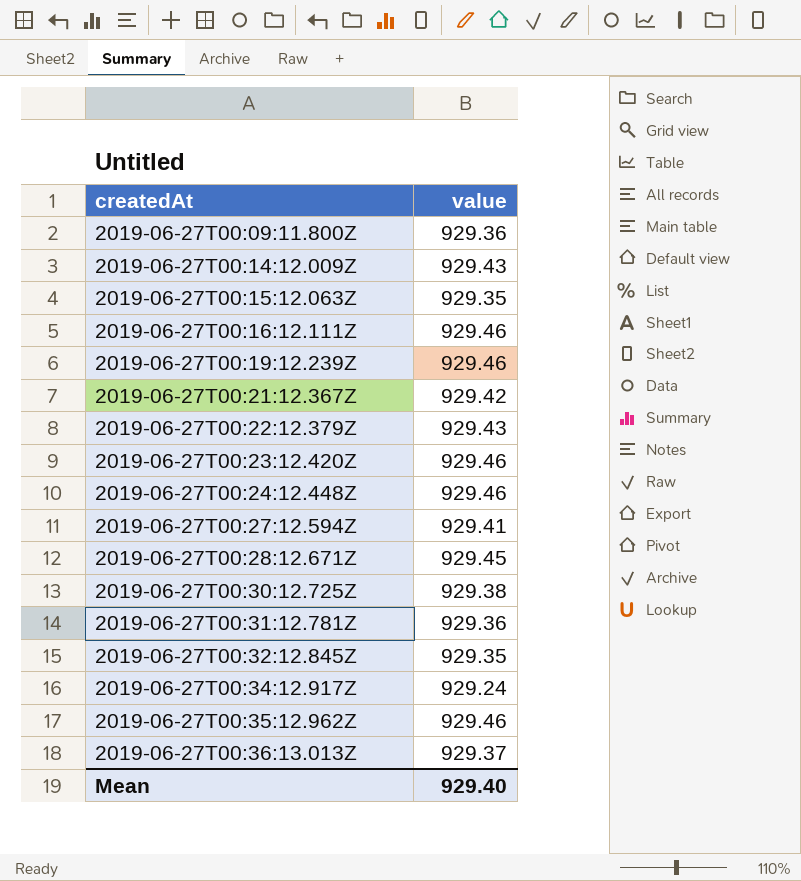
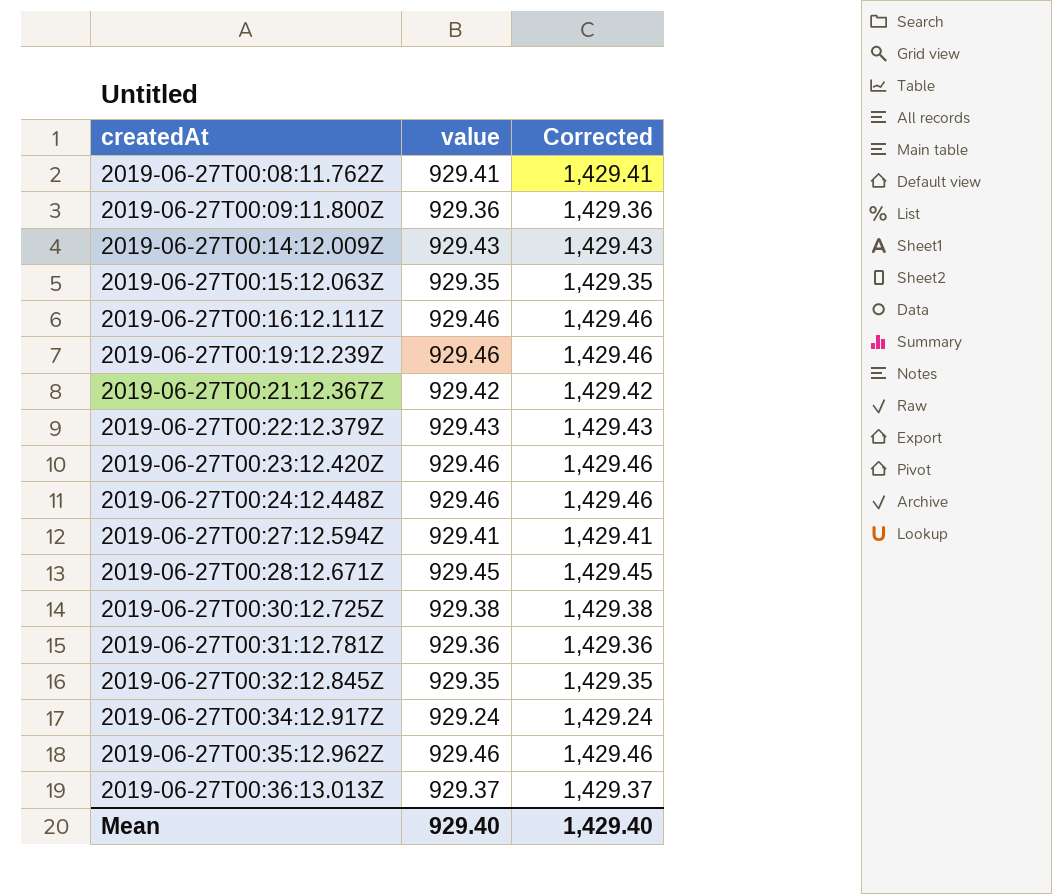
column Corrected | formula: none -> [value] + 500
row 2019-06-27T00:08:11.762Z: none -> 929.41 | 1,429.41

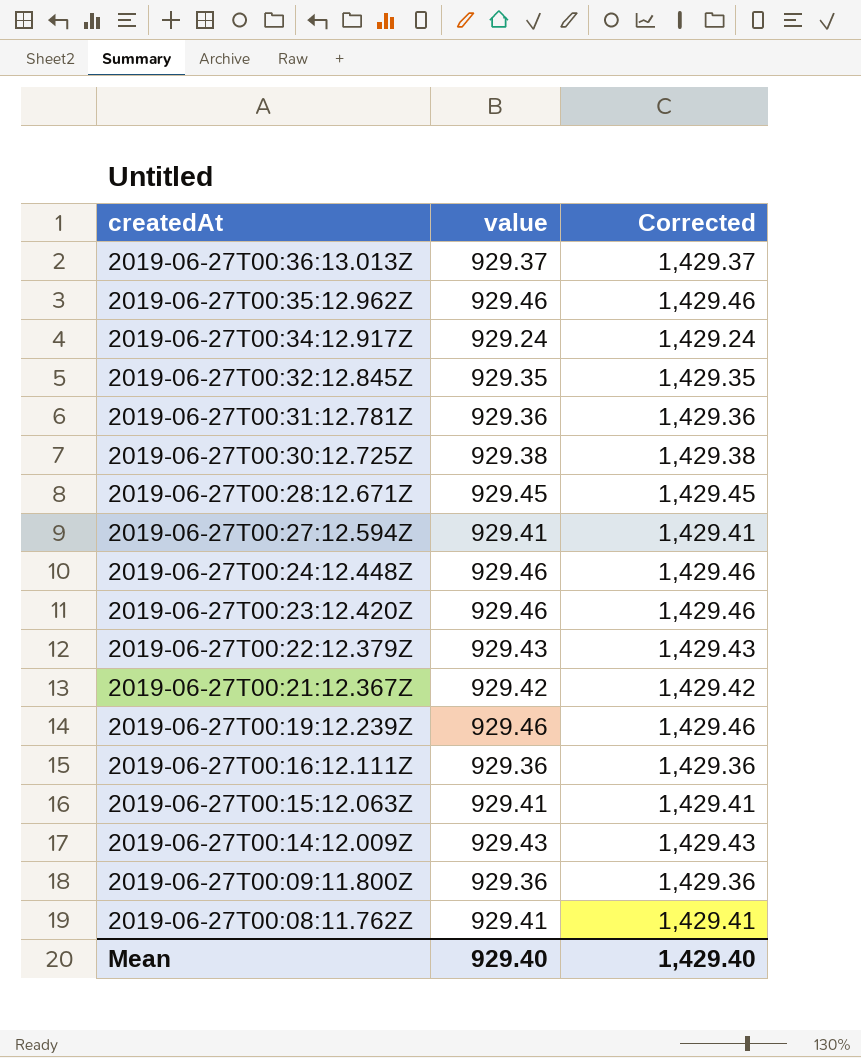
row order: createdAt ascending -> createdAt descending
2019-06-27T00:16:12.111Z | value: 929.46 -> 929.36
2019-06-27T00:16:12.111Z | Corrected: 1,429.46 -> 1,429.36
2019-06-27T00:15:12.063Z | value: 929.35 -> 929.41
2019-06-27T00:15:12.063Z | Corrected: 1,429.35 -> 1,429.41

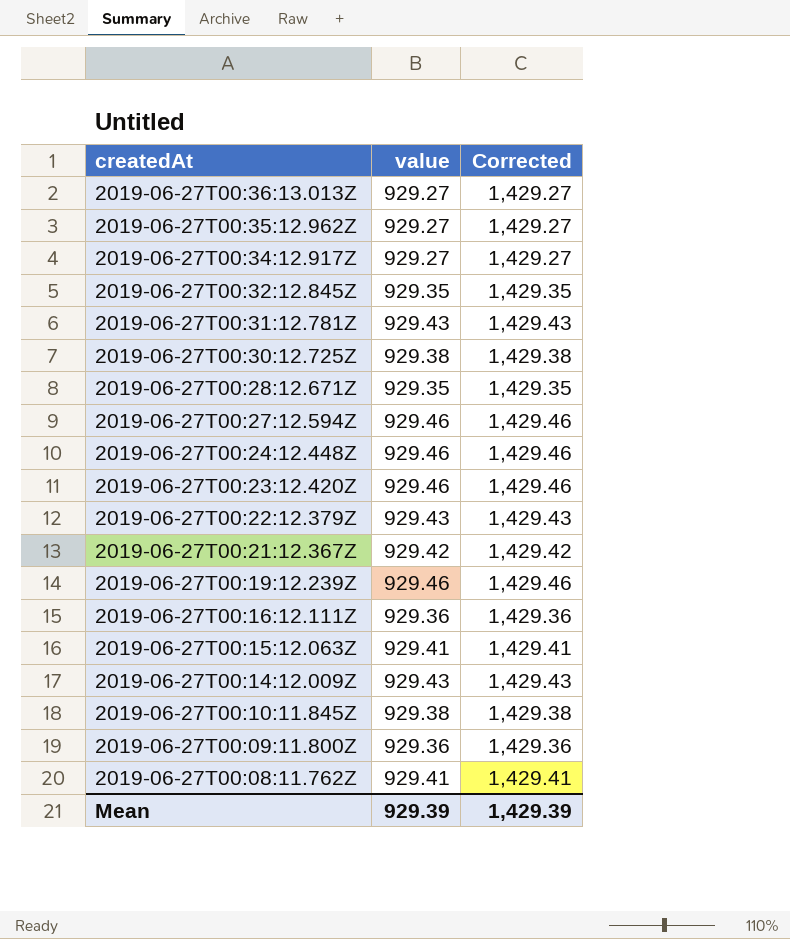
2019-06-27T00:36:13.013Z | value: 929.37 -> 929.27
2019-06-27T00:36:13.013Z | Corrected: 1,429.37 -> 1,429.27
2019-06-27T00:35:12.962Z | value: 929.46 -> 929.27
2019-06-27T00:35:12.962Z | Corrected: 1,429.46 -> 1,429.27
2019-06-27T00:34:12.917Z | value: 929.24 -> 929.27
2019-06-27T00:34:12.917Z | Corrected: 1,429.24 -> 1,429.27
2019-06-27T00:31:12.781Z | value: 929.36 -> 929.43
2019-06-27T00:31:12.781Z | Corrected: 1,429.36 -> 1,429.43
2019-06-27T00:28:12.671Z | value: 929.45 -> 929.35
2019-06-27T00:28:12.671Z | Corrected: 1,429.45 -> 1,429.35
2019-06-27T00:27:12.594Z | value: 929.41 -> 929.46
2019-06-27T00:27:12.594Z | Corrected: 1,429.41 -> 1,429.46
row 2019-06-27T00:10:11.845Z: none -> 929.38 | 1,429.38
Mean | value: 929.40 -> 929.39
Mean | Corrected: 1,429.40 -> 1,429.39

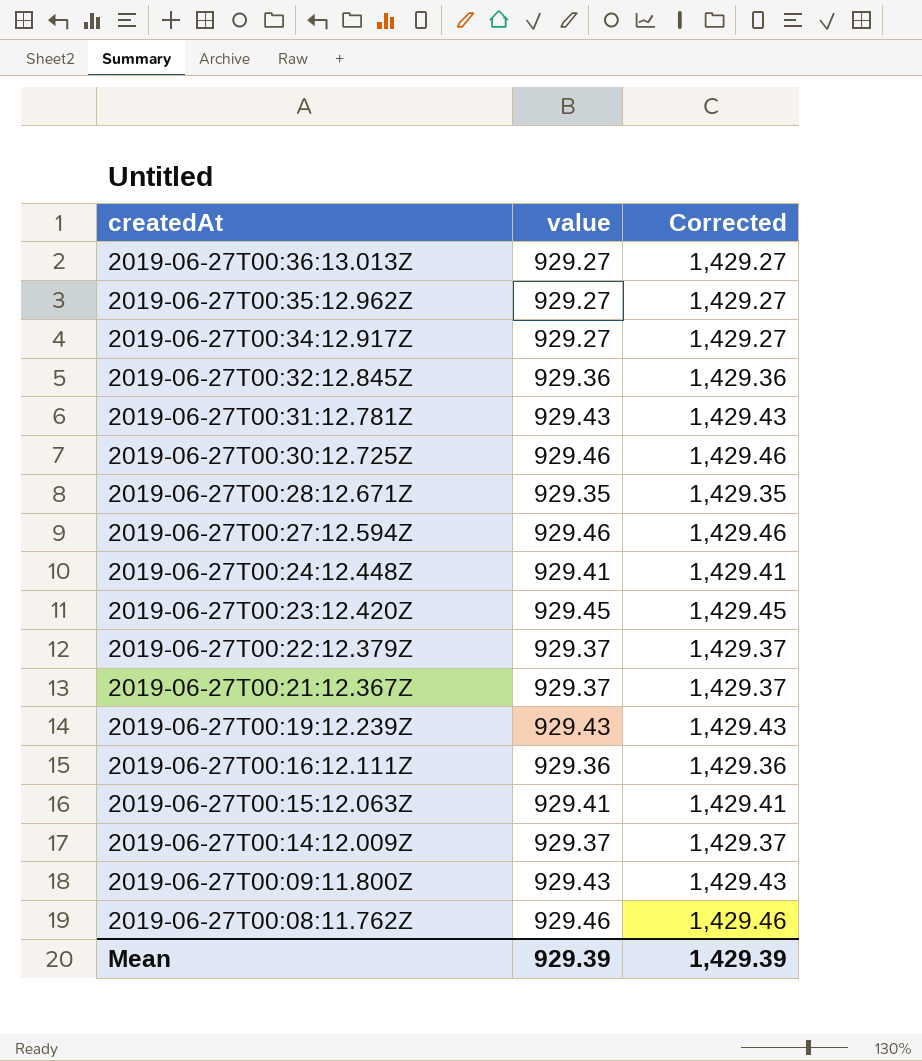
row 2019-06-27T00:10:11.845Z: 929.38 | 1,429.38 -> none
2019-06-27T00:32:12.845Z | value: 929.35 -> 929.36
2019-06-27T00:32:12.845Z | Corrected: 1,429.35 -> 1,429.36
2019-06-27T00:30:12.725Z | value: 929.38 -> 929.46
2019-06-27T00:30:12.725Z | Corrected: 1,429.38 -> 1,429.46
2019-06-27T00:24:12.448Z | value: 929.46 -> 929.41
2019-06-27T00:24:12.448Z | Corrected: 1,429.46 -> 1,429.41
2019-06-27T00:23:12.420Z | value: 929.46 -> 929.45
2019-06-27T00:23:12.420Z | Corrected: 1,429.46 -> 1,429.45
2019-06-27T00:22:12.379Z | value: 929.43 -> 929.37
2019-06-27T00:22:12.379Z | Corrected: 1,429.43 -> 1,429.37
2019-06-27T00:21:12.367Z | value: 929.42 -> 929.37
2019-06-27T00:21:12.367Z | Corrected: 1,429.42 -> 1,429.37
2019-06-27T00:19:12.239Z | value: 929.46 -> 929.43
2019-06-27T00:19:12.239Z | Corrected: 1,429.46 -> 1,429.43
2019-06-27T00:14:12.009Z | value: 929.43 -> 929.37
2019-06-27T00:14:12.009Z | Corrected: 1,429.43 -> 1,429.37
2019-06-27T00:09:11.800Z | value: 929.36 -> 929.43
2019-06-27T00:09:11.800Z | Corrected: 1,429.36 -> 1,429.43
2019-06-27T00:08:11.762Z | value: 929.41 -> 929.46
2019-06-27T00:08:11.762Z | Corrected: 1,429.41 -> 1,429.46

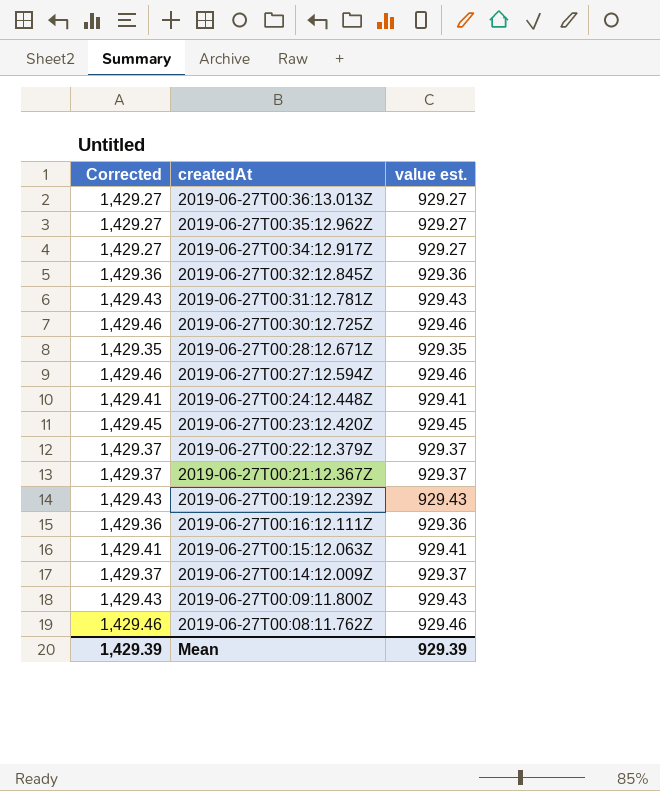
column Corrected | position: 3 -> 1
column name: value -> value est.

